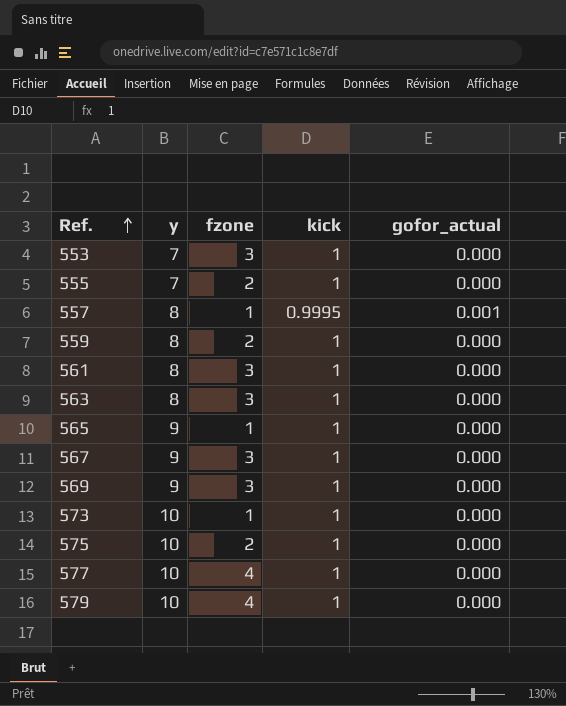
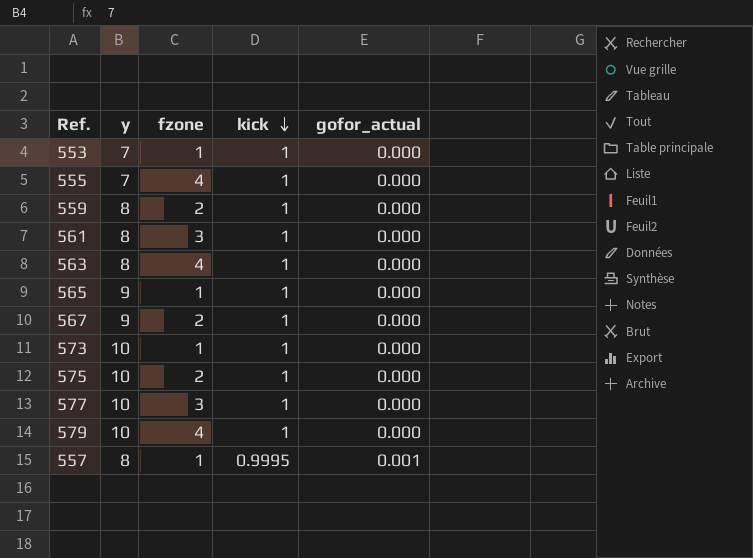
row order: Ref. ascending -> kick descending
row 569: 9 | 3 | 1 | 0.000 -> none
553 | fzone: 3 -> 1
555 | fzone: 2 -> 4
563 | fzone: 3 -> 4
567 | fzone: 3 -> 2
577 | fzone: 4 -> 3

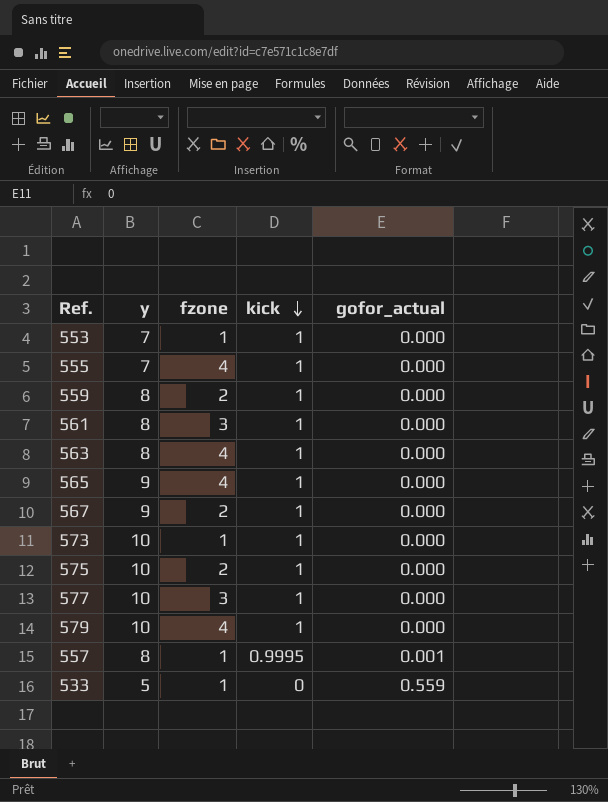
565 | fzone: 1 -> 4
row 533: none -> 5 | 1 | 0 | 0.559

